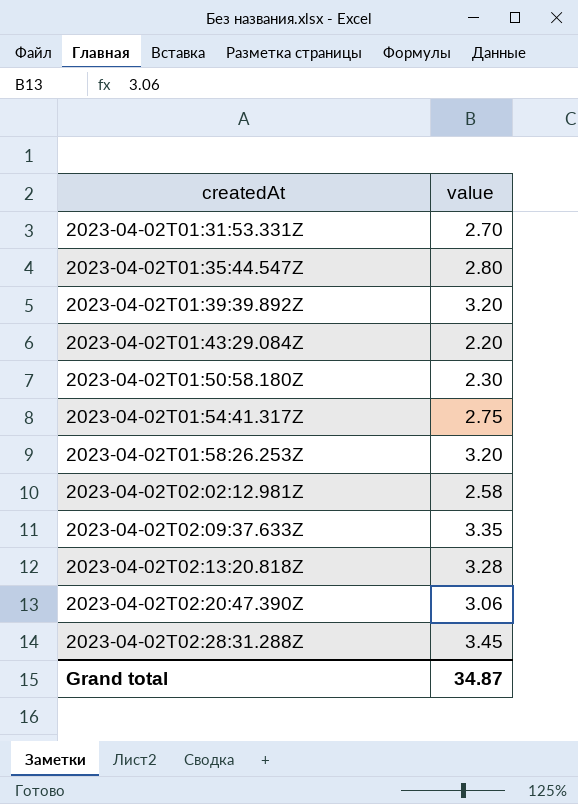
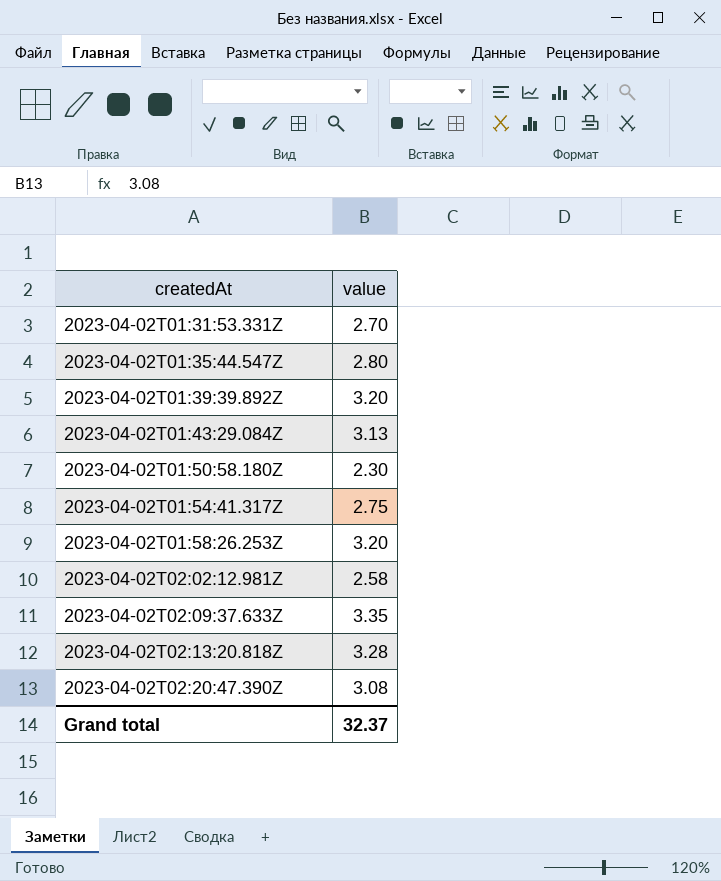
row 2023-04-02T02:28:31.288Z: 3.45 -> none
2023-04-02T01:43:29.084Z | value: 2.20 -> 3.13
2023-04-02T02:20:47.390Z | value: 3.06 -> 3.08
Grand total | value: 34.87 -> 32.37

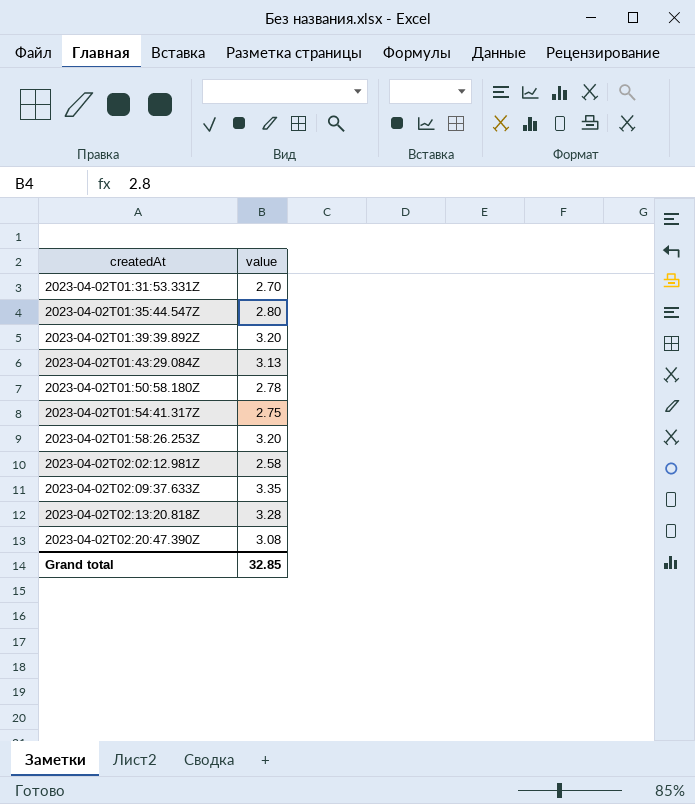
2023-04-02T01:50:58.180Z | value: 2.30 -> 2.78
Grand total | value: 32.37 -> 32.85

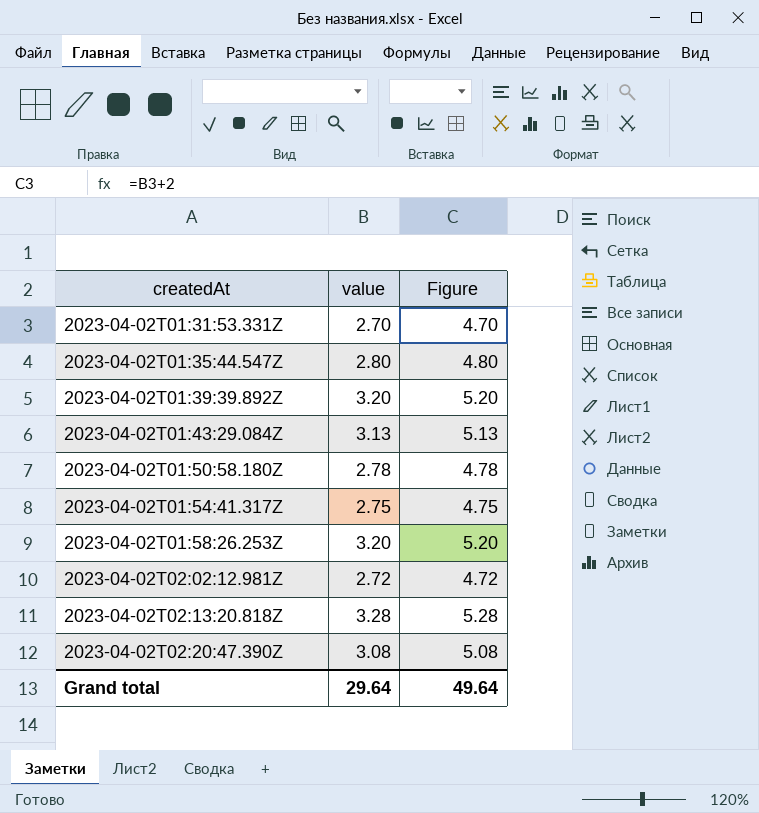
column Figure | formula: none -> [value] + 2
row 2023-04-02T02:09:37.633Z: 3.35 -> none
2023-04-02T02:02:12.981Z | value: 2.58 -> 2.72
Grand total | value: 32.85 -> 29.64

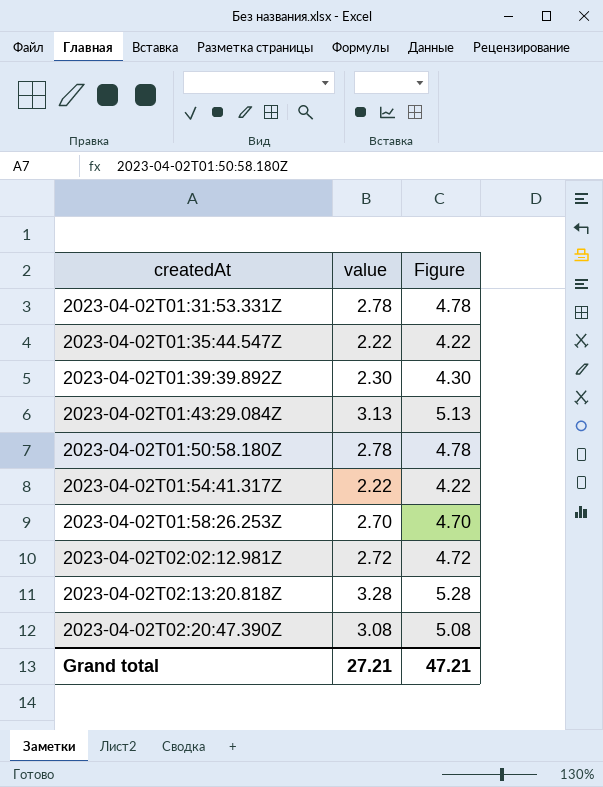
2023-04-02T01:31:53.331Z | value: 2.70 -> 2.78
2023-04-02T01:31:53.331Z | Figure: 4.70 -> 4.78
2023-04-02T01:35:44.547Z | value: 2.80 -> 2.22
2023-04-02T01:35:44.547Z | Figure: 4.80 -> 4.22
2023-04-02T01:39:39.892Z | value: 3.20 -> 2.30
2023-04-02T01:39:39.892Z | Figure: 5.20 -> 4.30
2023-04-02T01:54:41.317Z | value: 2.75 -> 2.22
2023-04-02T01:54:41.317Z | Figure: 4.75 -> 4.22
2023-04-02T01:58:26.253Z | value: 3.20 -> 2.70
2023-04-02T01:58:26.253Z | Figure: 5.20 -> 4.70
Grand total | value: 29.64 -> 27.21
Grand total | Figure: 49.64 -> 47.21

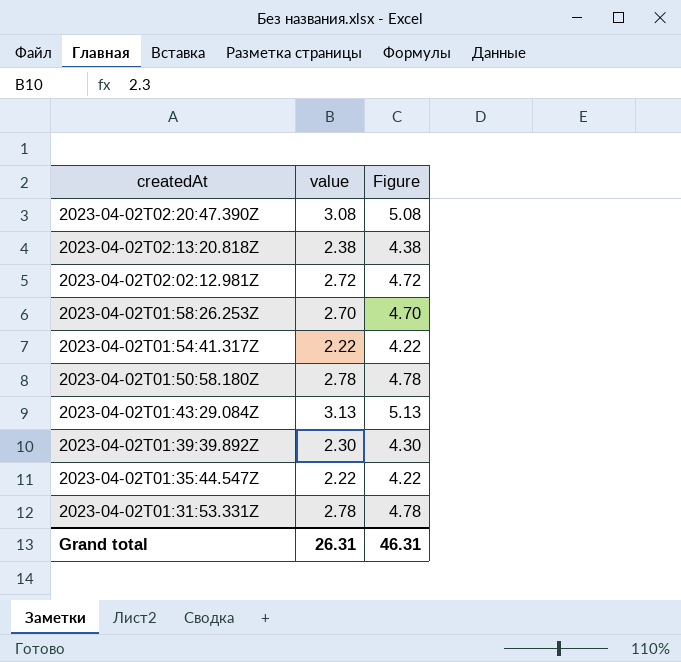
row order: createdAt ascending -> createdAt descending
2023-04-02T02:13:20.818Z | value: 3.28 -> 2.38
2023-04-02T02:13:20.818Z | Figure: 5.28 -> 4.38
Grand total | value: 27.21 -> 26.31
Grand total | Figure: 47.21 -> 46.31

